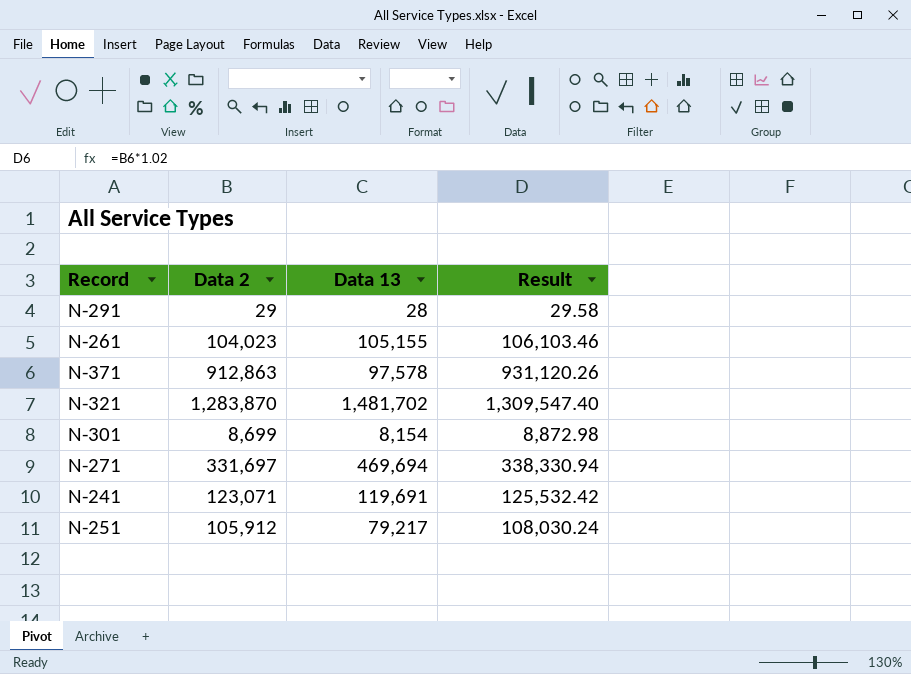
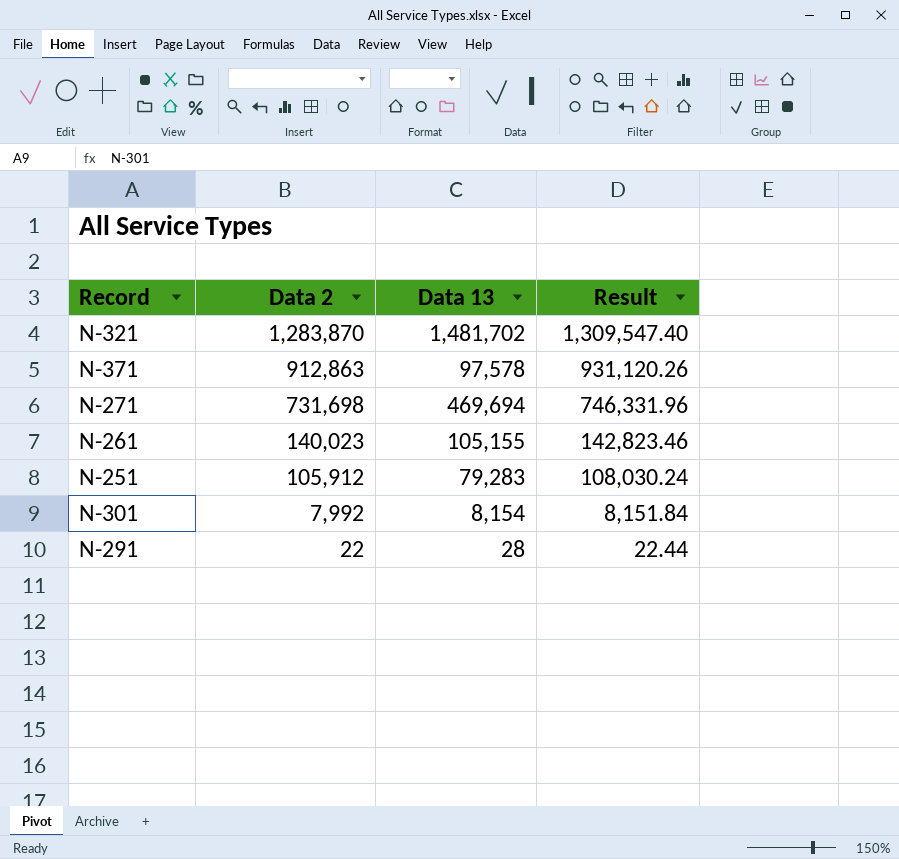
row order: none -> Data 2 descending
row N-241: 123,071 | 119,691 | 125,532.42 -> none
N-271 | Data 2: 331,697 -> 731,698
N-271 | Result: 338,330.94 -> 746,331.96
N-261 | Data 2: 104,023 -> 140,023
N-261 | Result: 106,103.46 -> 142,823.46
N-251 | Data 13: 79,217 -> 79,283
N-301 | Data 2: 8,699 -> 7,992
N-301 | Result: 8,872.98 -> 8,151.84
N-291 | Data 2: 29 -> 22
N-291 | Result: 29.58 -> 22.44

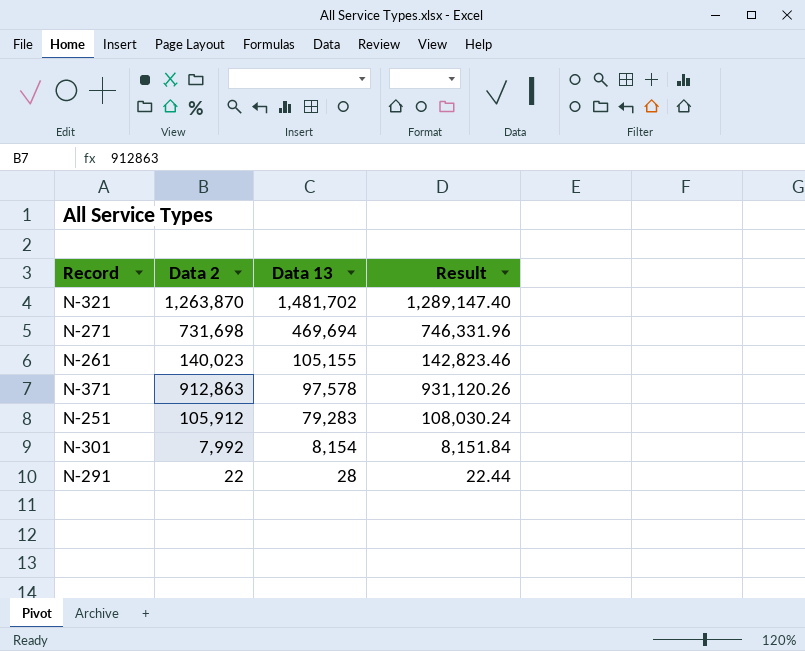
row order: Data 2 descending -> Data 13 descending
N-321 | Data 2: 1,283,870 -> 1,263,870
N-321 | Result: 1,309,547.40 -> 1,289,147.40

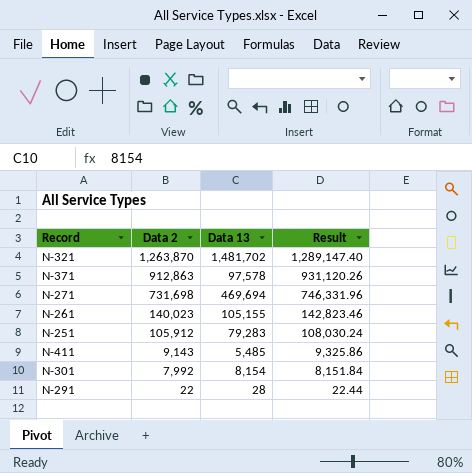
row order: Data 13 descending -> Data 2 descending
row N-411: none -> 9,143 | 5,485 | 9,325.86

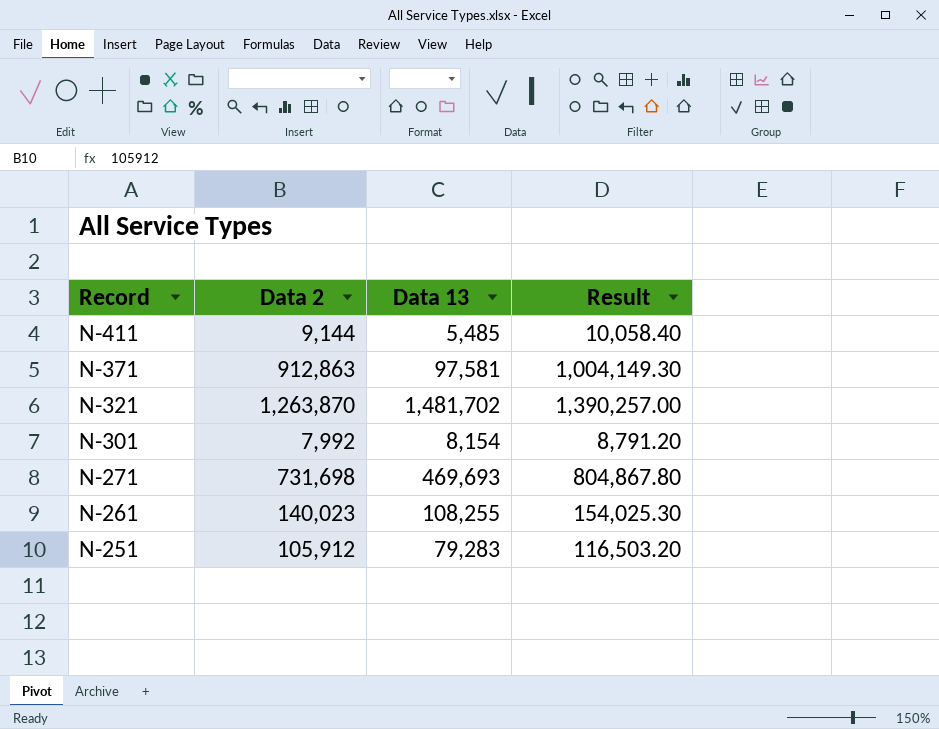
row order: Data 2 descending -> Record descending
column Result | formula: [Data 2] * 1.02 -> [Data 2] * 1.1
row N-291: 22 | 28 | 22.44 -> none
N-411 | Data 2: 9,143 -> 9,144
N-371 | Data 13: 97,578 -> 97,581
N-271 | Data 13: 469,694 -> 469,693
N-261 | Data 13: 105,155 -> 108,255

